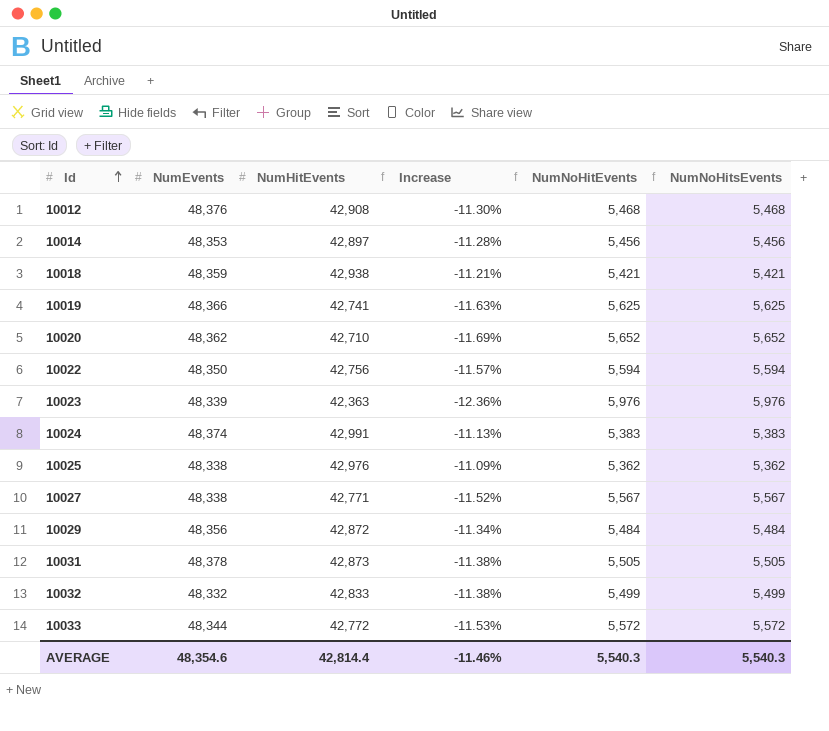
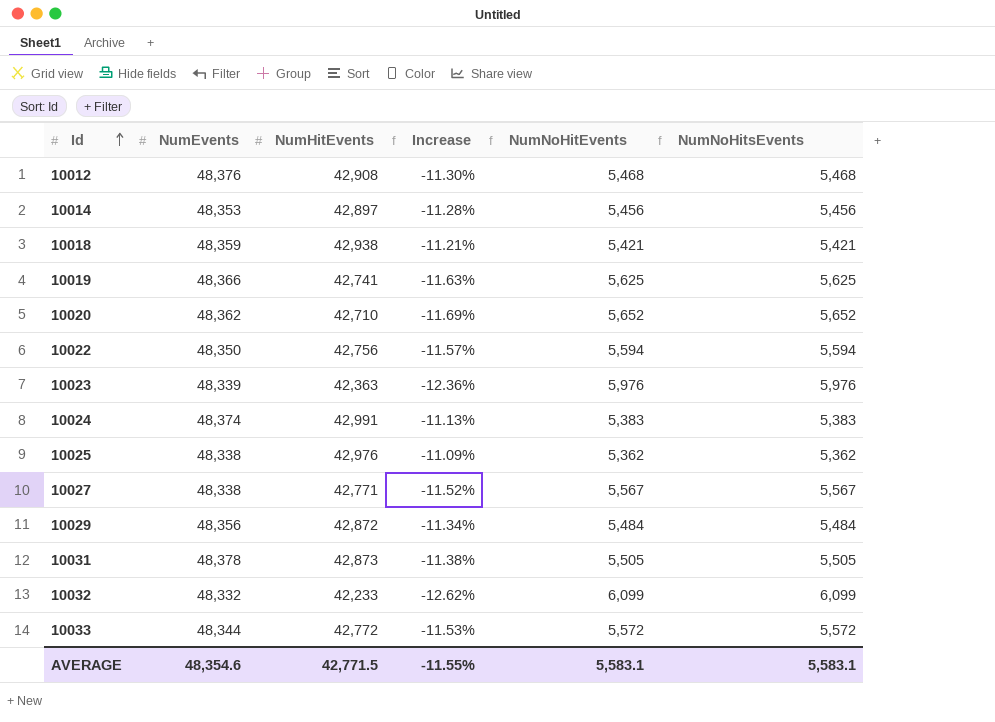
10032 | NumHitEvents: 42,833 -> 42,233
10032 | Increase: -11.38% -> -12.62%
10032 | NumNoHitEvents: 5,499 -> 6,099
10032 | NumNoHitsEvents: 5,499 -> 6,099
AVERAGE | NumHitEvents: 42,814.4 -> 42,771.5
AVERAGE | Increase: -11.46% -> -11.55%
AVERAGE | NumNoHitEvents: 5,540.3 -> 5,583.1
AVERAGE | NumNoHitsEvents: 5,540.3 -> 5,583.1

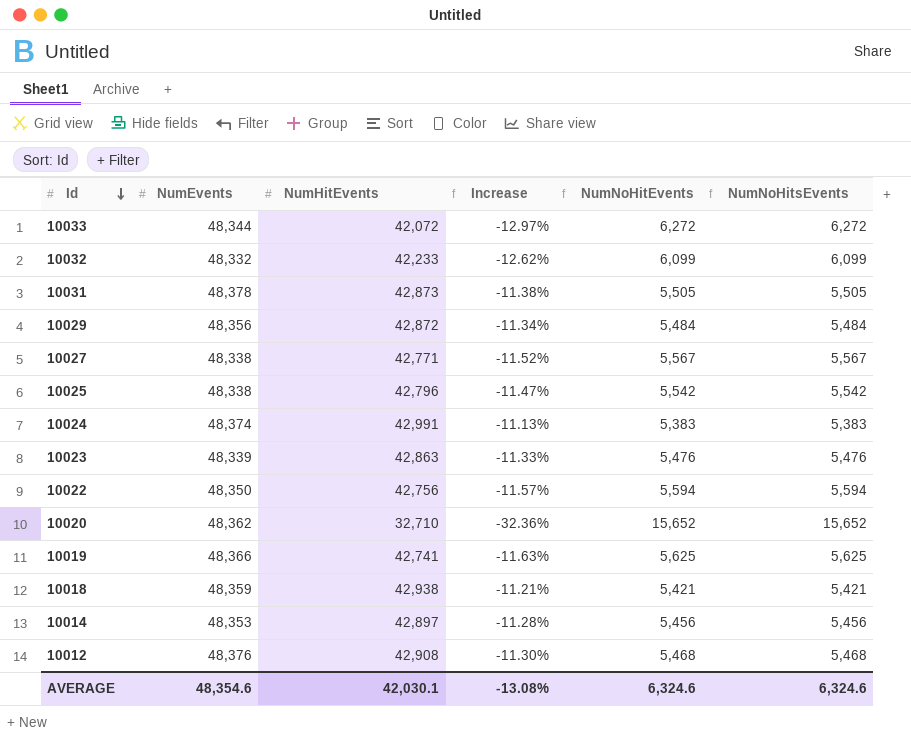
row order: Id ascending -> Id descending
10033 | NumHitEvents: 42,772 -> 42,072
10033 | Increase: -11.53% -> -12.97%
10033 | NumNoHitEvents: 5,572 -> 6,272
10033 | NumNoHitsEvents: 5,572 -> 6,272
10025 | NumHitEvents: 42,976 -> 42,796
10025 | Increase: -11.09% -> -11.47%
10025 | NumNoHitEvents: 5,362 -> 5,542
10025 | NumNoHitsEvents: 5,362 -> 5,542
10023 | NumHitEvents: 42,363 -> 42,863
10023 | Increase: -12.36% -> -11.33%
10023 | NumNoHitEvents: 5,976 -> 5,476
10023 | NumNoHitsEvents: 5,976 -> 5,476
10020 | NumHitEvents: 42,710 -> 32,710
10020 | Increase: -11.69% -> -32.36%
10020 | NumNoHitEvents: 5,652 -> 15,652
10020 | NumNoHitsEvents: 5,652 -> 15,652
AVERAGE | NumHitEvents: 42,771.5 -> 42,030.1
AVERAGE | Increase: -11.55% -> -13.08%
AVERAGE | NumNoHitEvents: 5,583.1 -> 6,324.6
AVERAGE | NumNoHitsEvents: 5,583.1 -> 6,324.6

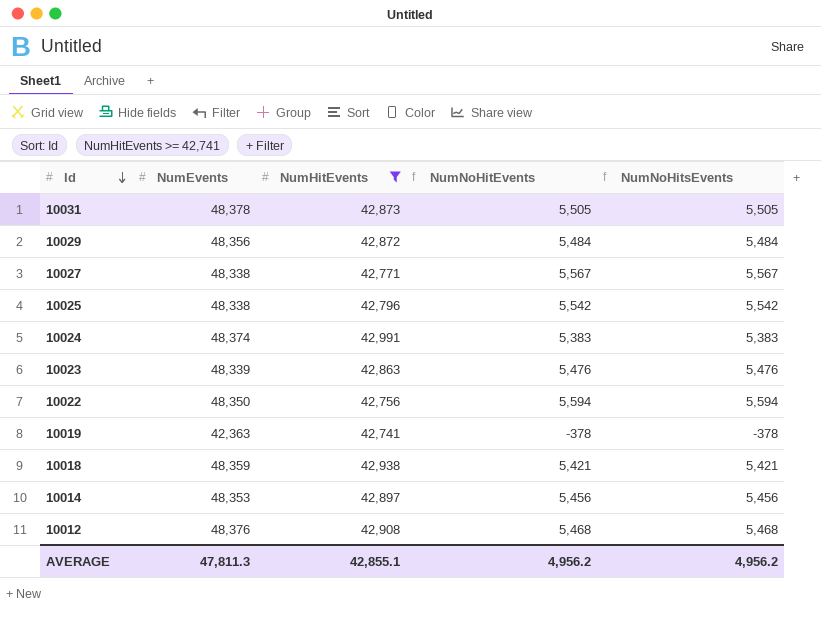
filter: none -> NumHitEvents >= 42,741
column Increase | formula: ([NumHitEvents] - [NumEvents]) / [NumEvents] -> none
10019 | NumEvents: 48,366 -> 42,363
10019 | NumNoHitEvents: 5,625 -> -378
10019 | NumNoHitsEvents: 5,625 -> -378
AVERAGE | NumEvents: 48,354.6 -> 47,811.3
AVERAGE | NumHitEvents: 42,030.1 -> 42,855.1
AVERAGE | NumNoHitEvents: 6,324.6 -> 4,956.2
AVERAGE | NumNoHitsEvents: 6,324.6 -> 4,956.2

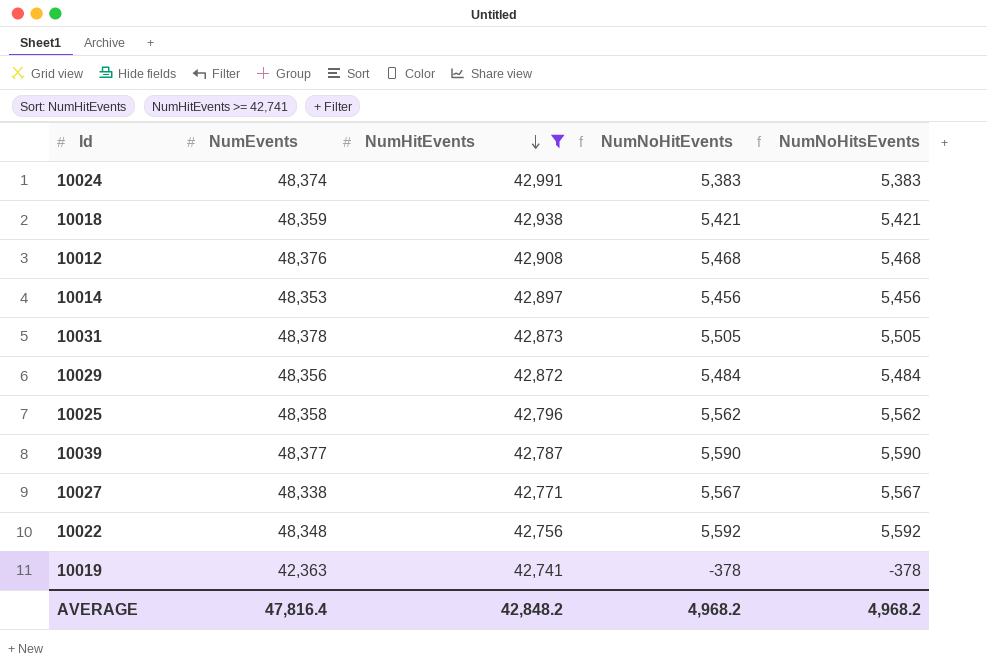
row order: Id descending -> NumHitEvents descending
row 10023: 48,339 | 42,863 | 5,476 | 5,476 -> none
10025 | NumEvents: 48,338 -> 48,358
10025 | NumNoHitEvents: 5,542 -> 5,562
10025 | NumNoHitsEvents: 5,542 -> 5,562
row 10039: none -> 48,377 | 42,787 | 5,590 | 5,590
10022 | NumEvents: 48,350 -> 48,348
10022 | NumNoHitEvents: 5,594 -> 5,592
10022 | NumNoHitsEvents: 5,594 -> 5,592
AVERAGE | NumEvents: 47,811.3 -> 47,816.4
AVERAGE | NumHitEvents: 42,855.1 -> 42,848.2
AVERAGE | NumNoHitEvents: 4,956.2 -> 4,968.2
AVERAGE | NumNoHitsEvents: 4,956.2 -> 4,968.2

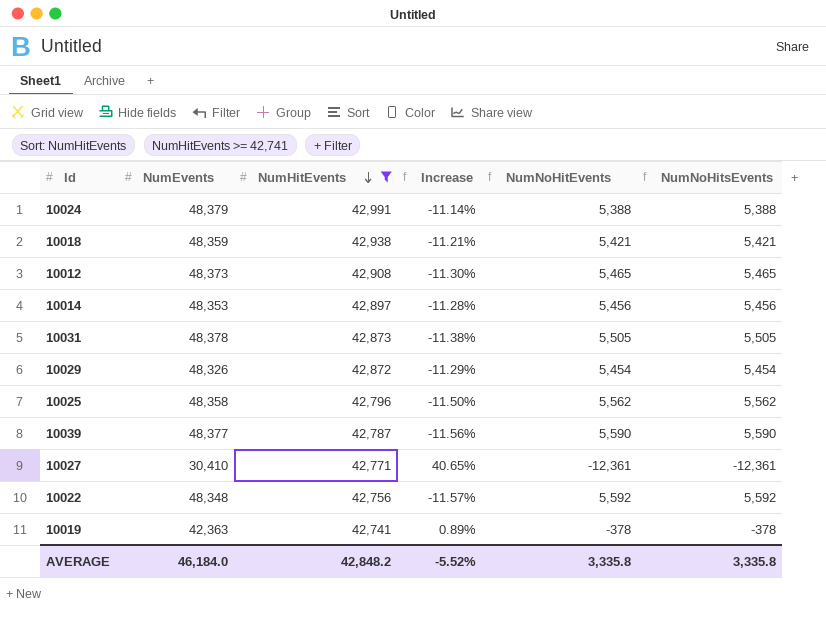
column Increase | formula: none -> ([NumHitEvents] - [NumEvents]) / [NumEvents]
10024 | NumEvents: 48,374 -> 48,379
10024 | NumNoHitEvents: 5,383 -> 5,388
10024 | NumNoHitsEvents: 5,383 -> 5,388
10012 | NumEvents: 48,376 -> 48,373
10012 | NumNoHitEvents: 5,468 -> 5,465
10012 | NumNoHitsEvents: 5,468 -> 5,465
10029 | NumEvents: 48,356 -> 48,326
10029 | NumNoHitEvents: 5,484 -> 5,454
10029 | NumNoHitsEvents: 5,484 -> 5,454
10027 | NumEvents: 48,338 -> 30,410
10027 | NumNoHitEvents: 5,567 -> -12,361
10027 | NumNoHitsEvents: 5,567 -> -12,361
AVERAGE | NumEvents: 47,816.4 -> 46,184.0
AVERAGE | NumNoHitEvents: 4,968.2 -> 3,335.8
AVERAGE | NumNoHitsEvents: 4,968.2 -> 3,335.8

